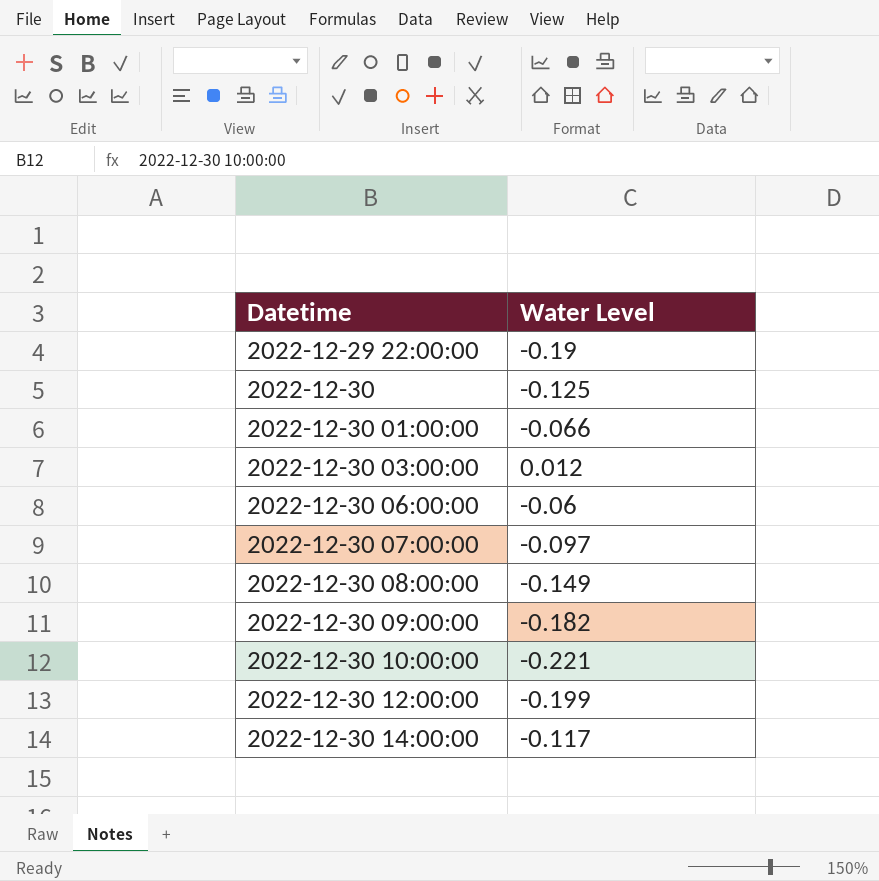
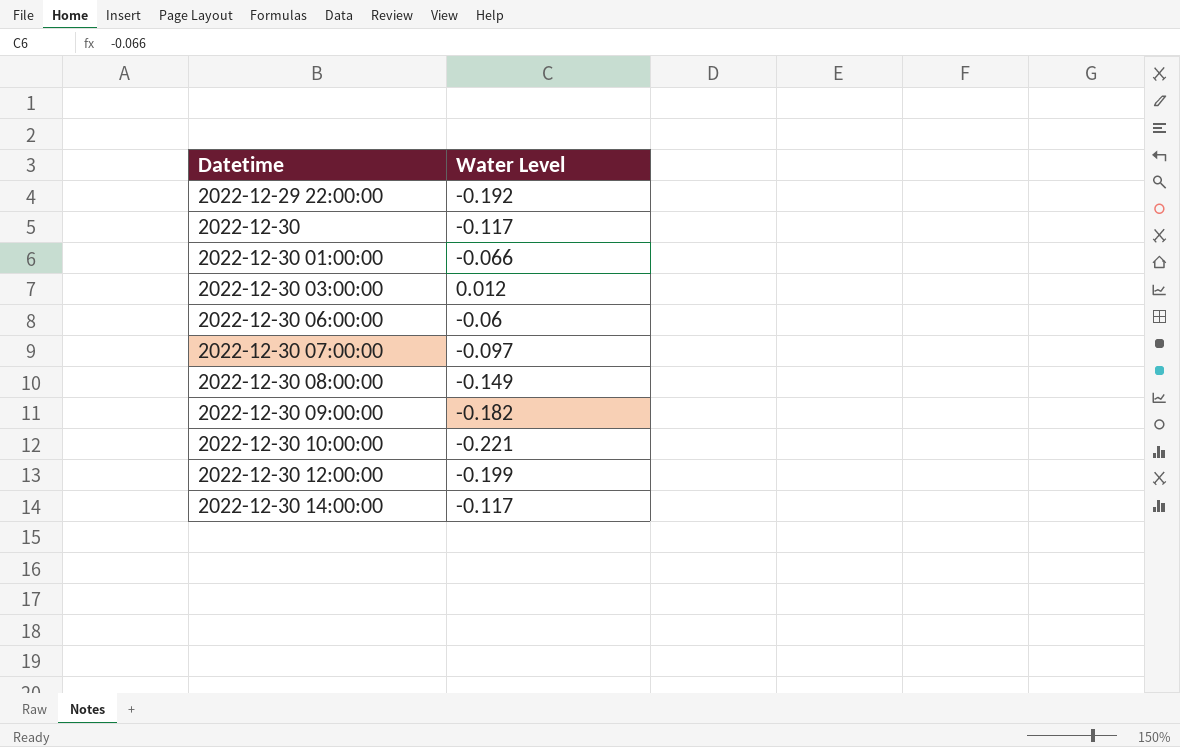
2022-12-29 22:00:00 | Water Level: -0.19 -> -0.192
2022-12-30 | Water Level: -0.125 -> -0.117

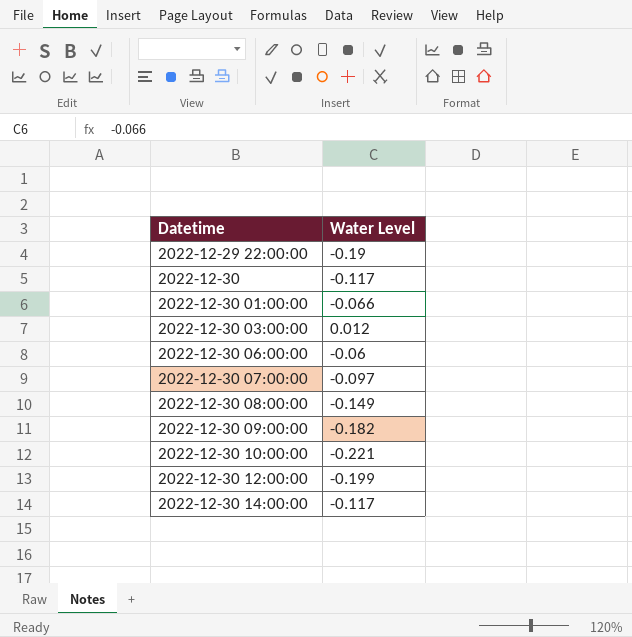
2022-12-29 22:00:00 | Water Level: -0.192 -> -0.19

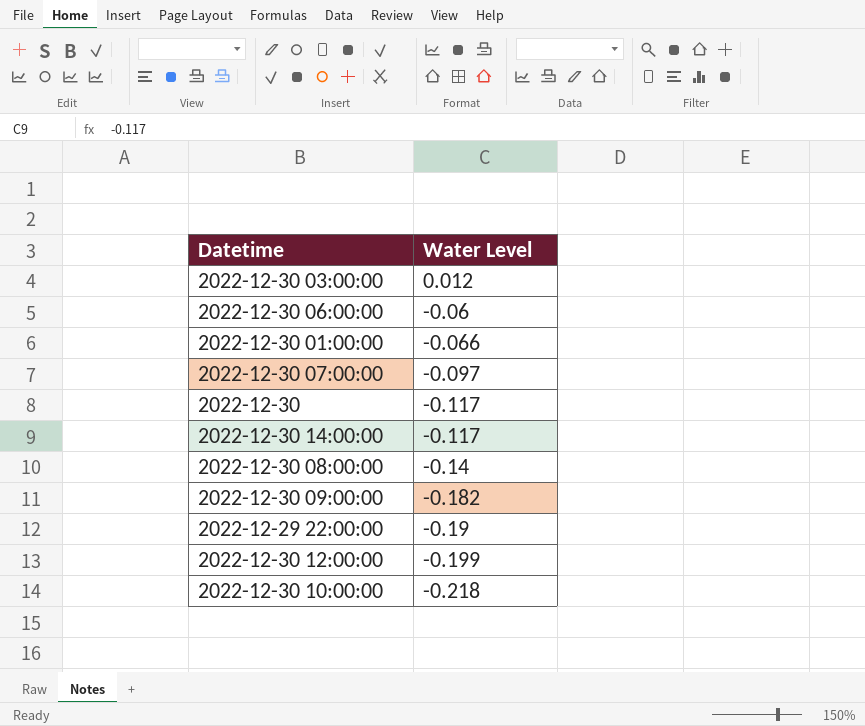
row order: Datetime ascending -> Water Level descending
2022-12-30 08:00:00 | Water Level: -0.149 -> -0.14
2022-12-30 10:00:00 | Water Level: -0.221 -> -0.218

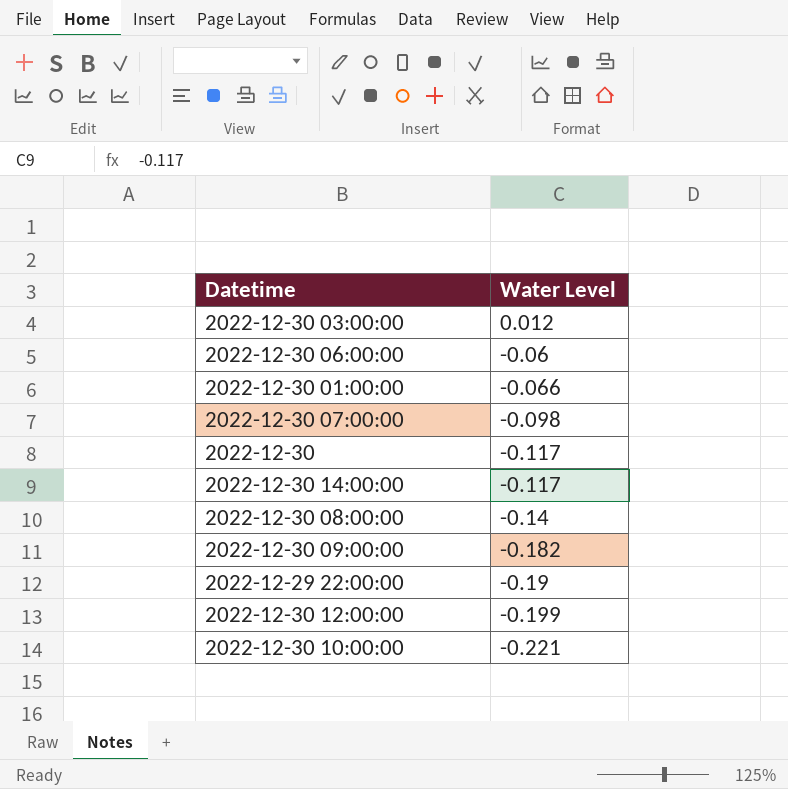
2022-12-30 07:00:00 | Water Level: -0.097 -> -0.098
2022-12-30 10:00:00 | Water Level: -0.218 -> -0.221

